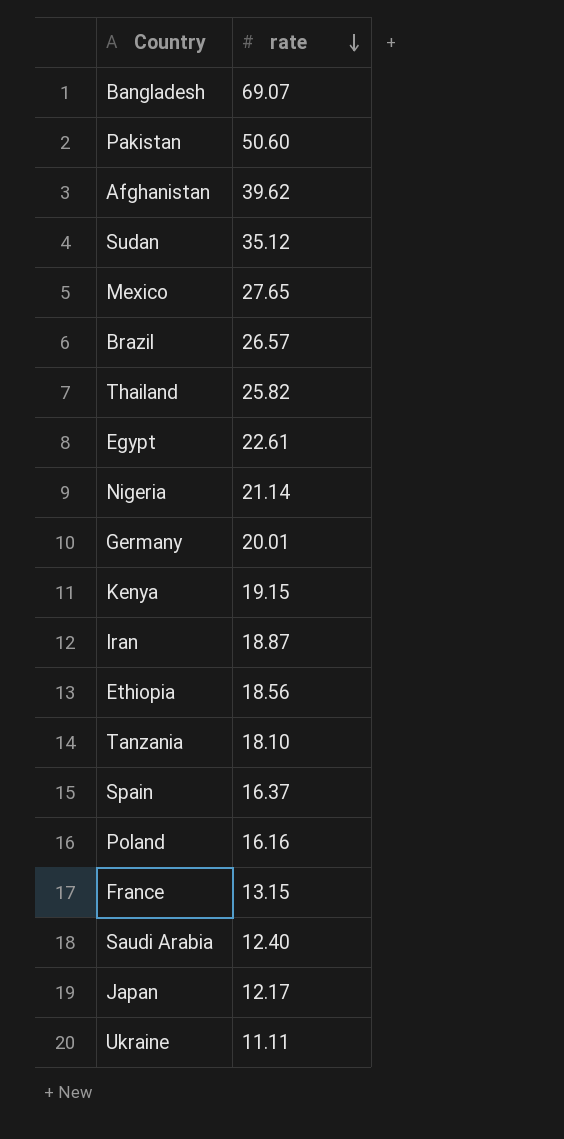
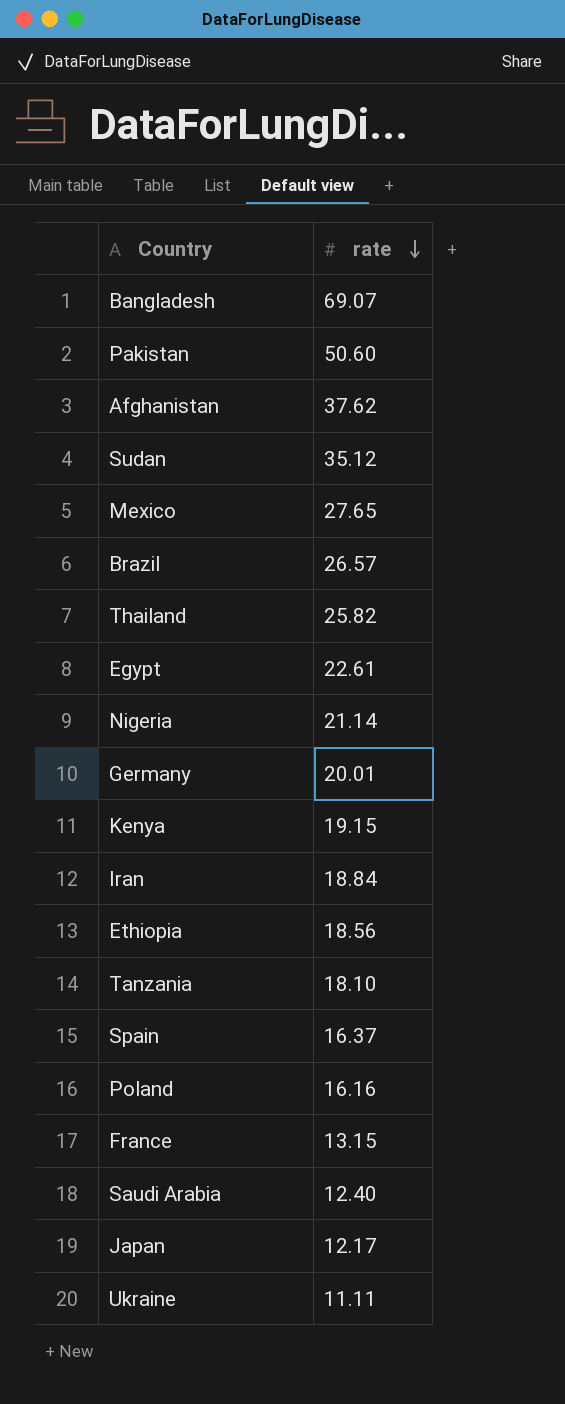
Afghanistan | rate: 39.62 -> 37.62
Iran | rate: 18.87 -> 18.84

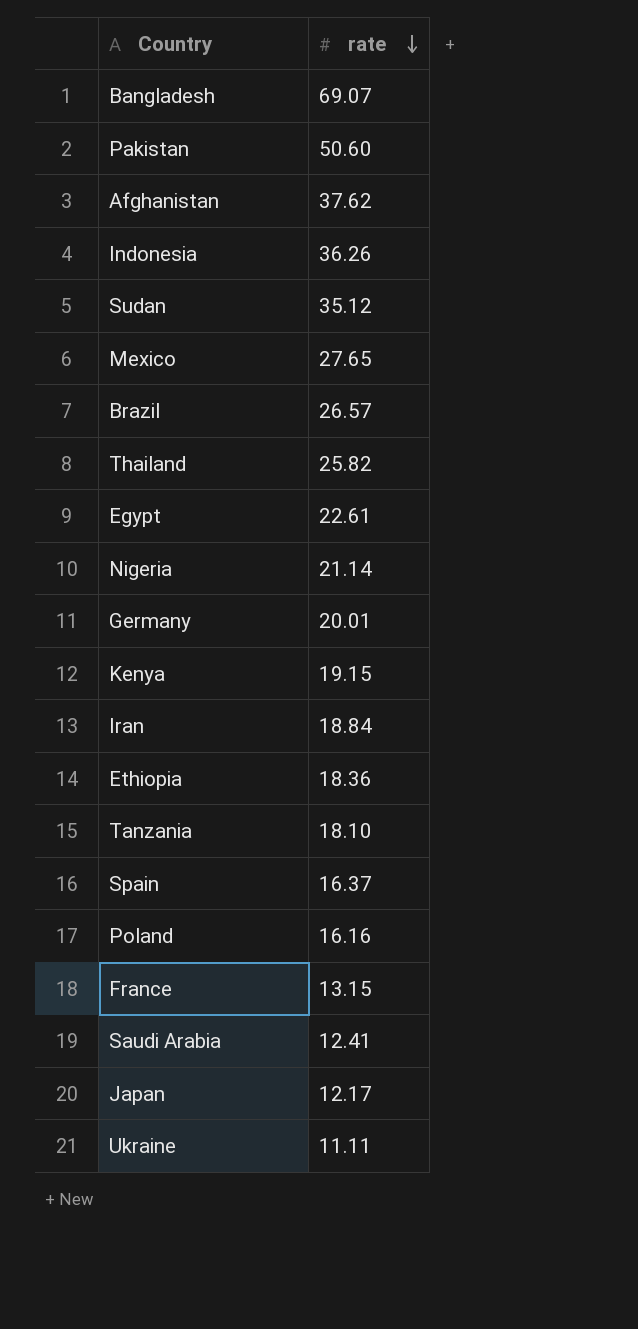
row Indonesia: none -> 36.26
Ethiopia | rate: 18.56 -> 18.36
Saudi Arabia | rate: 12.40 -> 12.41

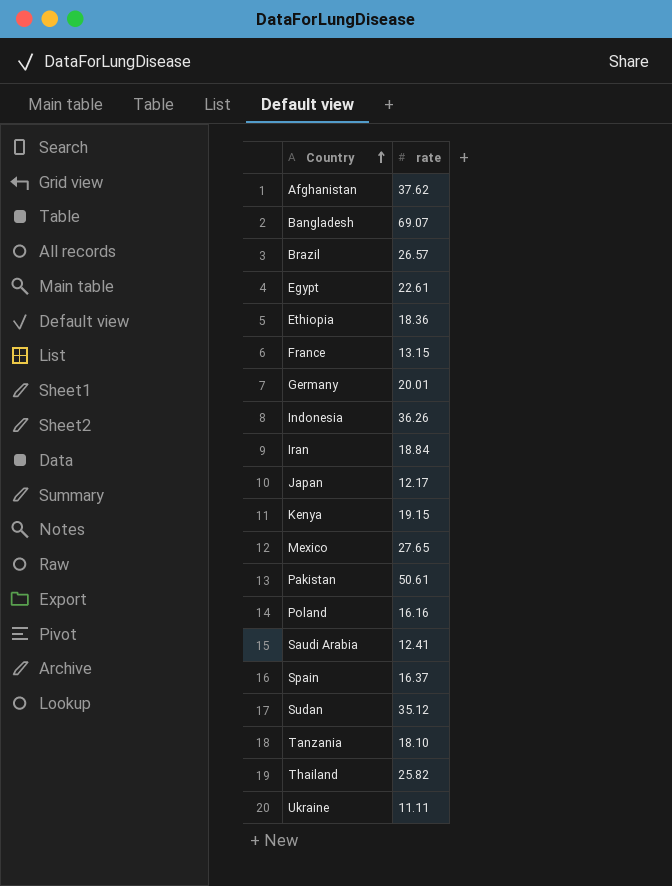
row order: rate descending -> Country ascending
row Nigeria: 21.14 -> none
Pakistan | rate: 50.60 -> 50.61

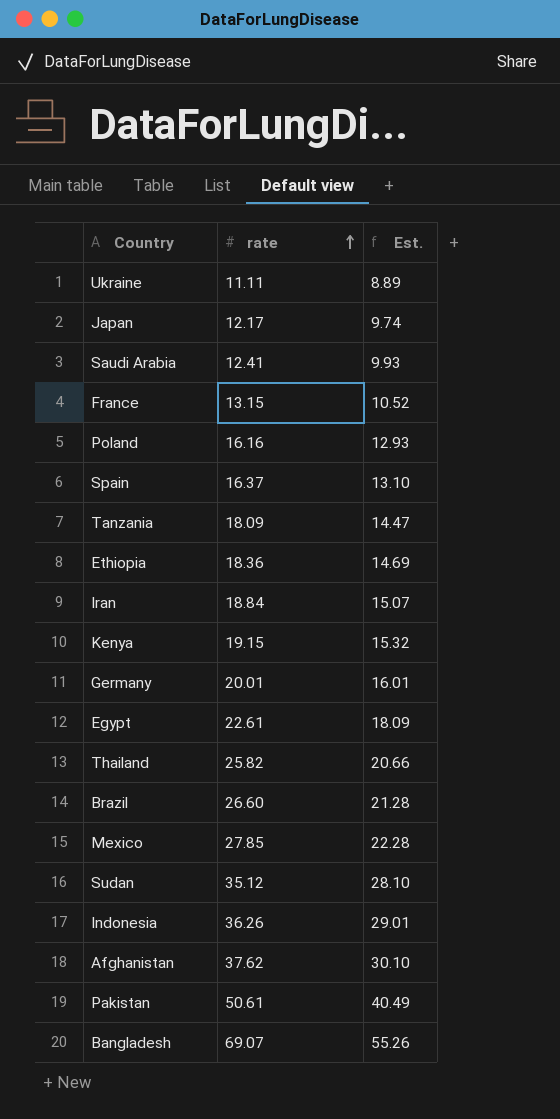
row order: Country ascending -> rate ascending
column Est. | formula: none -> [rate] * 0.8
Tanzania | rate: 18.10 -> 18.09
Brazil | rate: 26.57 -> 26.60
Mexico | rate: 27.65 -> 27.85

